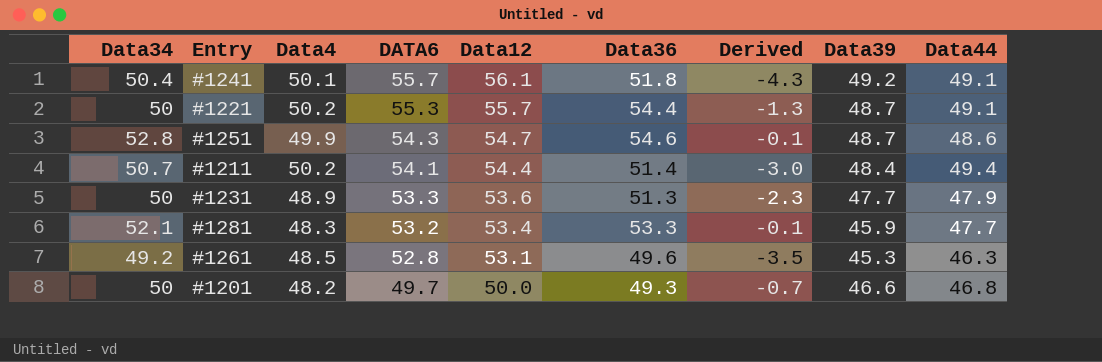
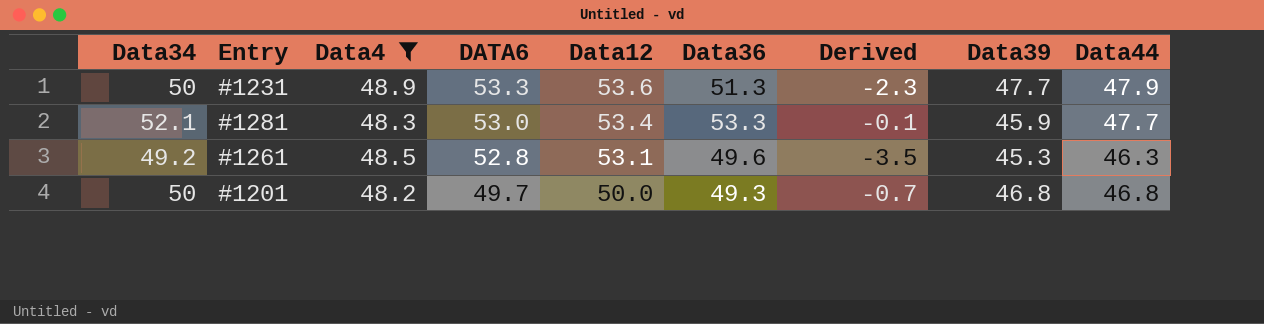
filter: none -> Data4 <= 48.9
#1281 | DATA6: 53.2 -> 53.0
#1201 | Data39: 46.6 -> 46.8

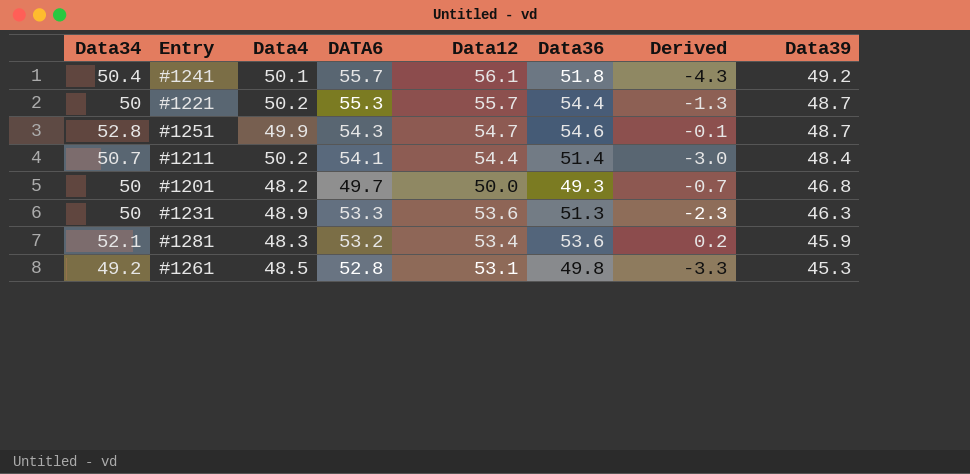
filter: Data4 <= 48.9 -> none
row order: DATA6 descending -> Data39 descending
column Data44 | position: 9 -> none
#1231 | Data39: 47.7 -> 46.3
#1281 | DATA6: 53.0 -> 53.2
#1281 | Data36: 53.3 -> 53.6
#1281 | Derived: -0.1 -> 0.2
#1261 | Data36: 49.6 -> 49.8
#1261 | Derived: -3.5 -> -3.3

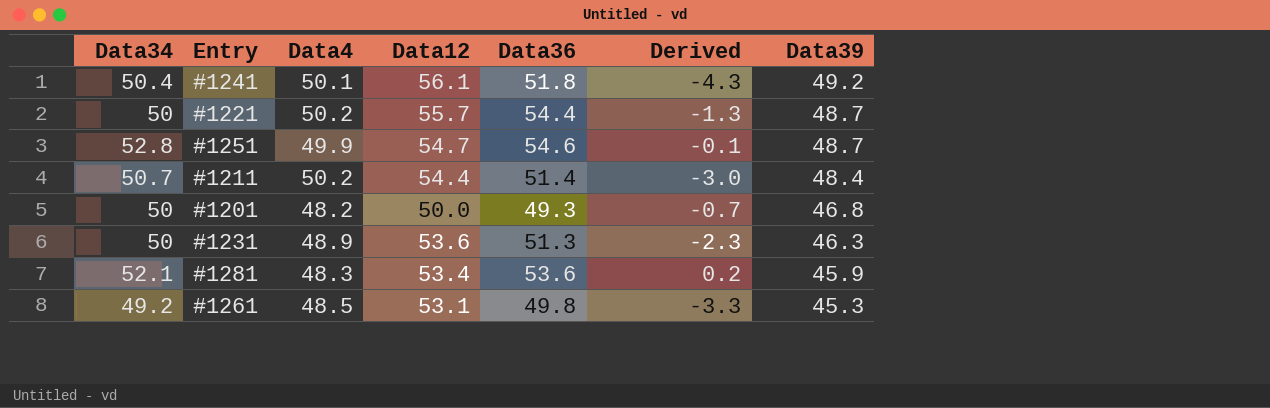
column DATA6 | position: 4 -> none

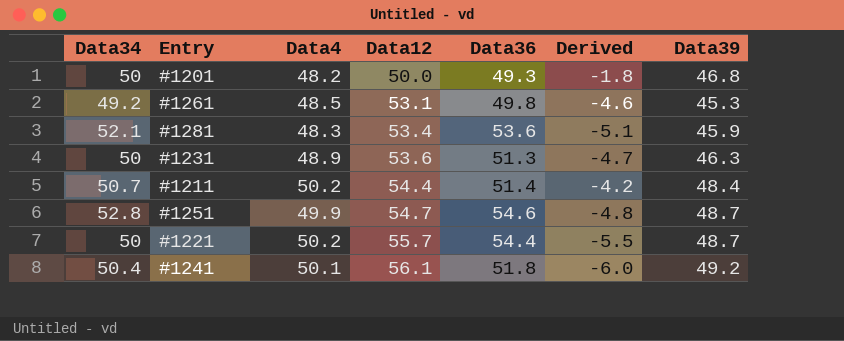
row order: Data39 descending -> Data12 ascending
column Derived | formula: [Data36] - [Data12] -> [Data4] - [Data12]

